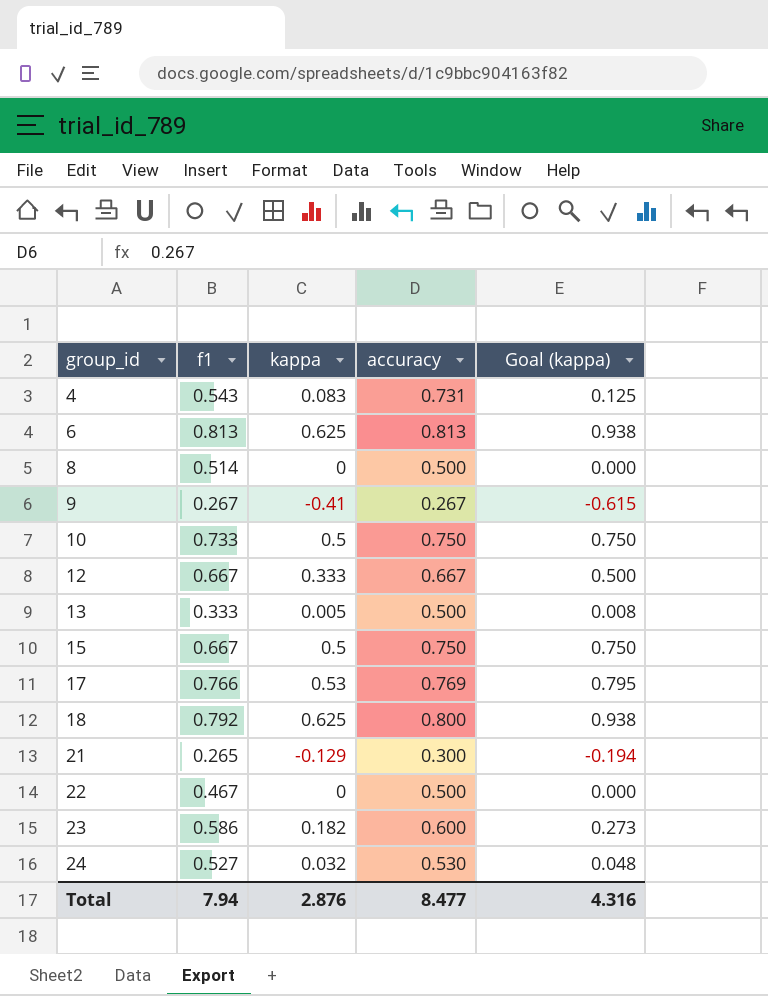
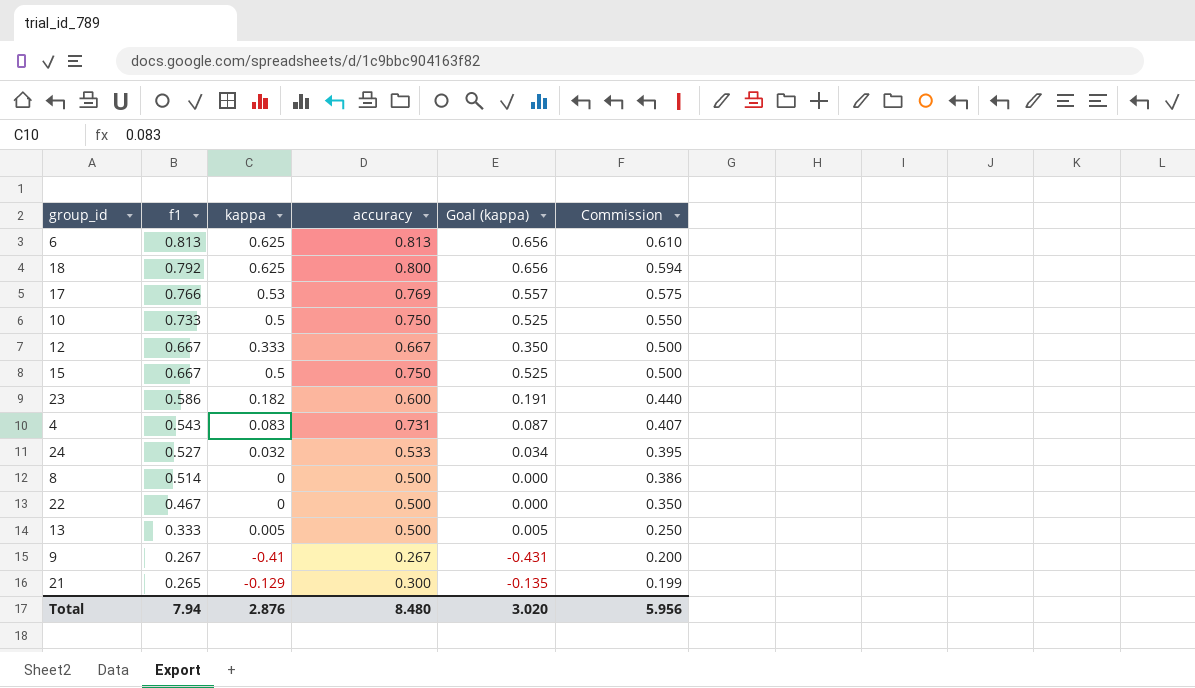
row order: group_id ascending -> f1 descending
column Goal (kappa) | formula: [kappa] * 1.5 -> [kappa] * 1.05
column Commission | formula: none -> [f1] * 0.75
24 | accuracy: 0.530 -> 0.533
Total | accuracy: 8.477 -> 8.480
Total | Goal (kappa): 4.316 -> 3.020

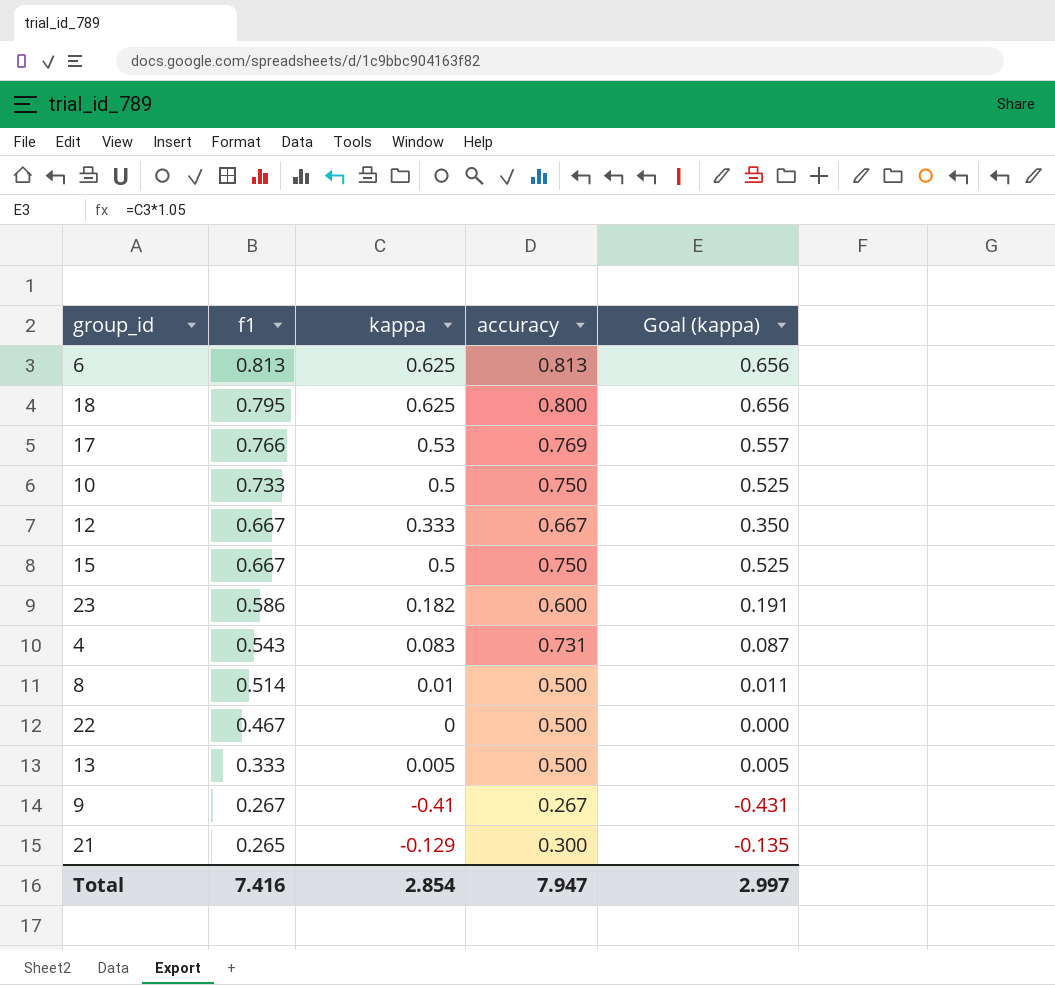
column Commission | formula: [f1] * 0.75 -> none
row 24: 0.527 | 0.032 | 0.533 | 0.034 | 0.395 -> none
18 | f1: 0.792 -> 0.795
8 | kappa: 0 -> 0.01
8 | Goal (kappa): 0.000 -> 0.011
Total | f1: 7.94 -> 7.416
Total | kappa: 2.876 -> 2.854
Total | accuracy: 8.480 -> 7.947
Total | Goal (kappa): 3.020 -> 2.997

